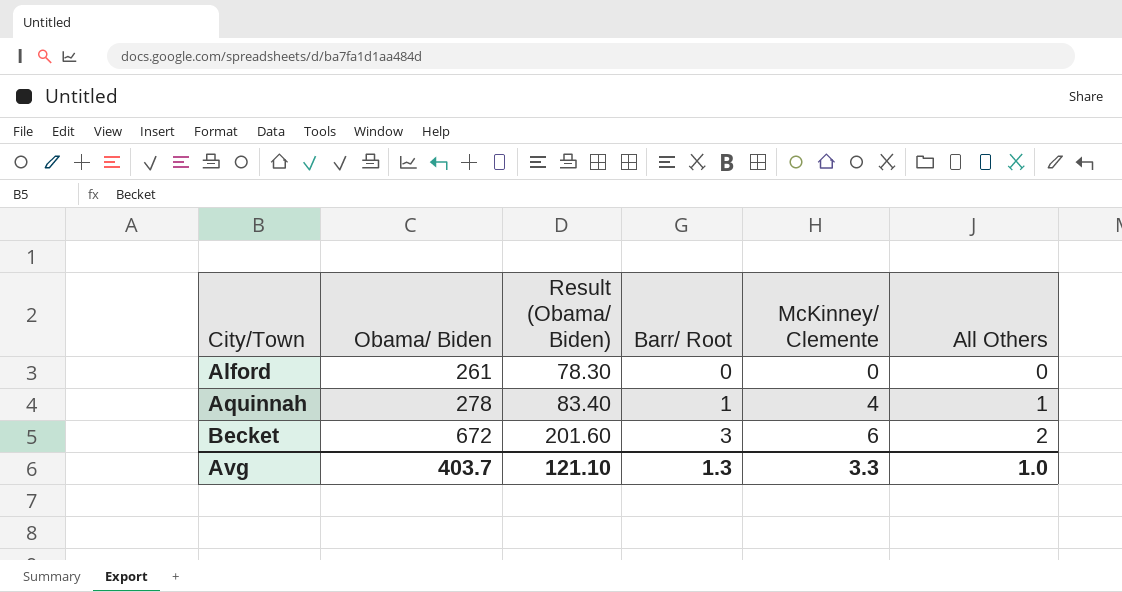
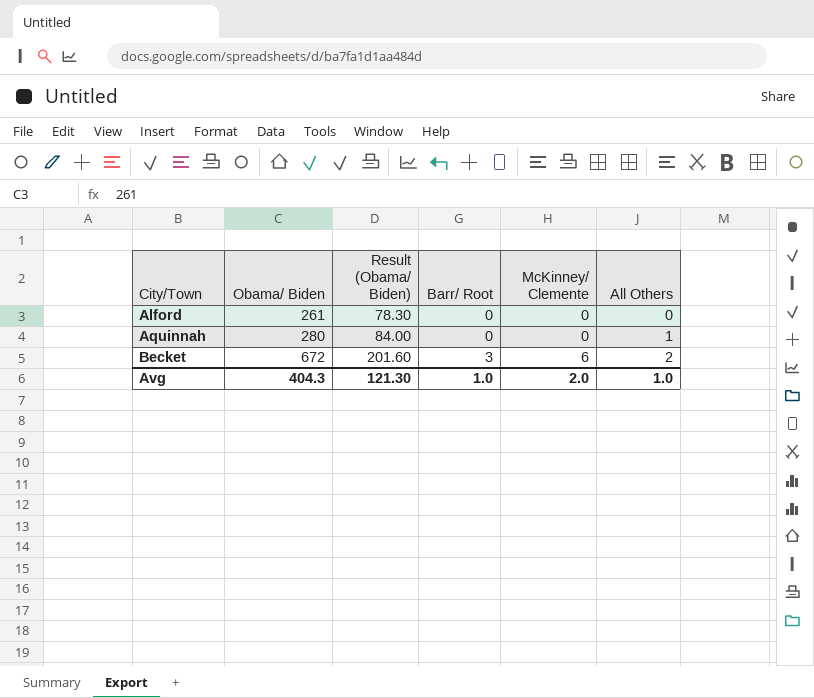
Aquinnah | Obama/ Biden: 278 -> 280
Aquinnah | Result (Obama/ Biden): 83.40 -> 84.00
Aquinnah | Barr/ Root: 1 -> 0
Aquinnah | McKinney/ Clemente: 4 -> 0
Avg | Obama/ Biden: 403.7 -> 404.3
Avg | Result (Obama/ Biden): 121.10 -> 121.30
Avg | Barr/ Root: 1.3 -> 1.0
Avg | McKinney/ Clemente: 3.3 -> 2.0

